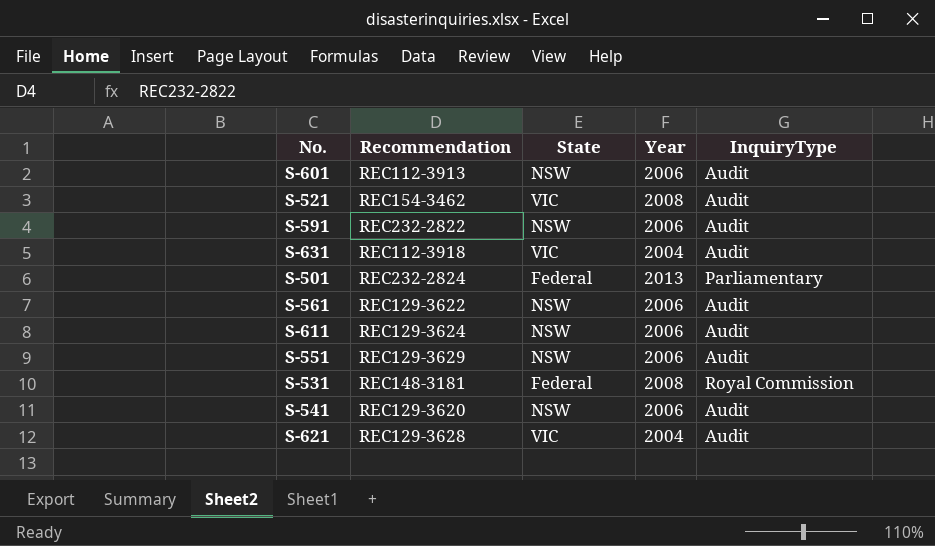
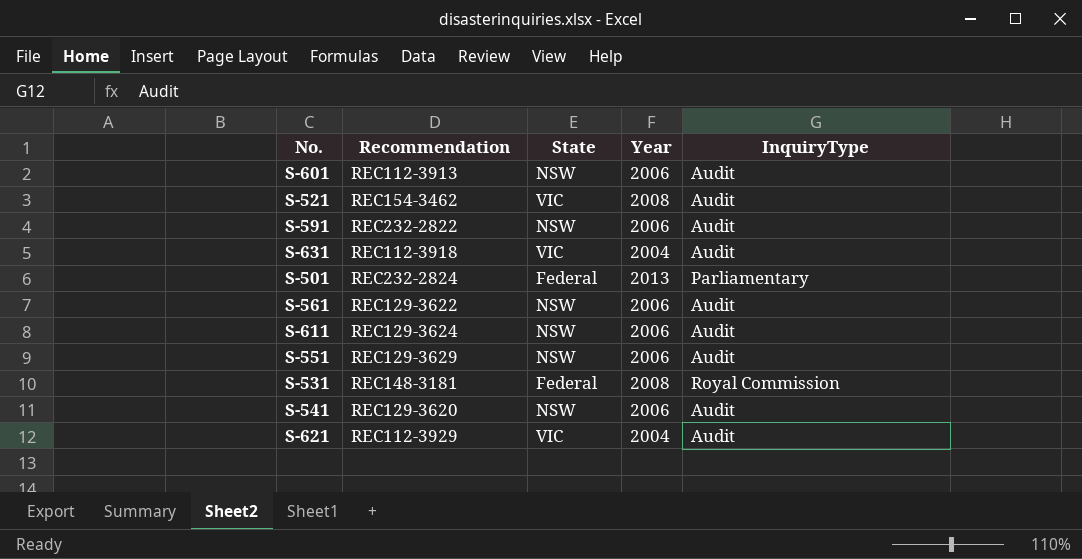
S-621 | Recommendation: REC129-3628 -> REC112-3929

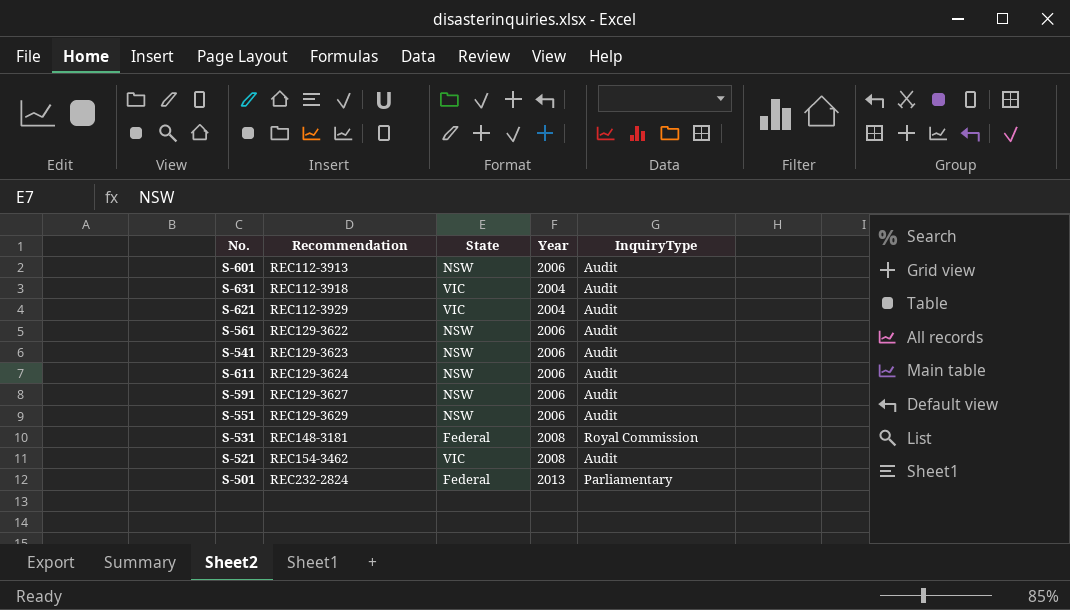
row order: none -> Recommendation ascending
S-541 | Recommendation: REC129-3620 -> REC129-3623
S-591 | Recommendation: REC232-2822 -> REC129-3627

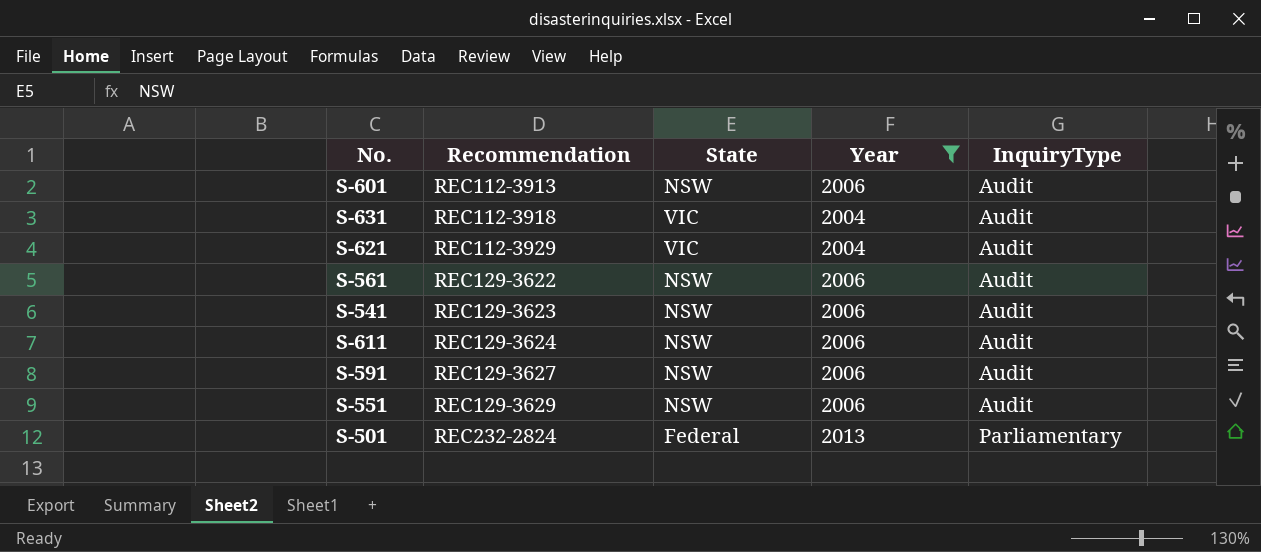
filter: none -> Year != 2008

